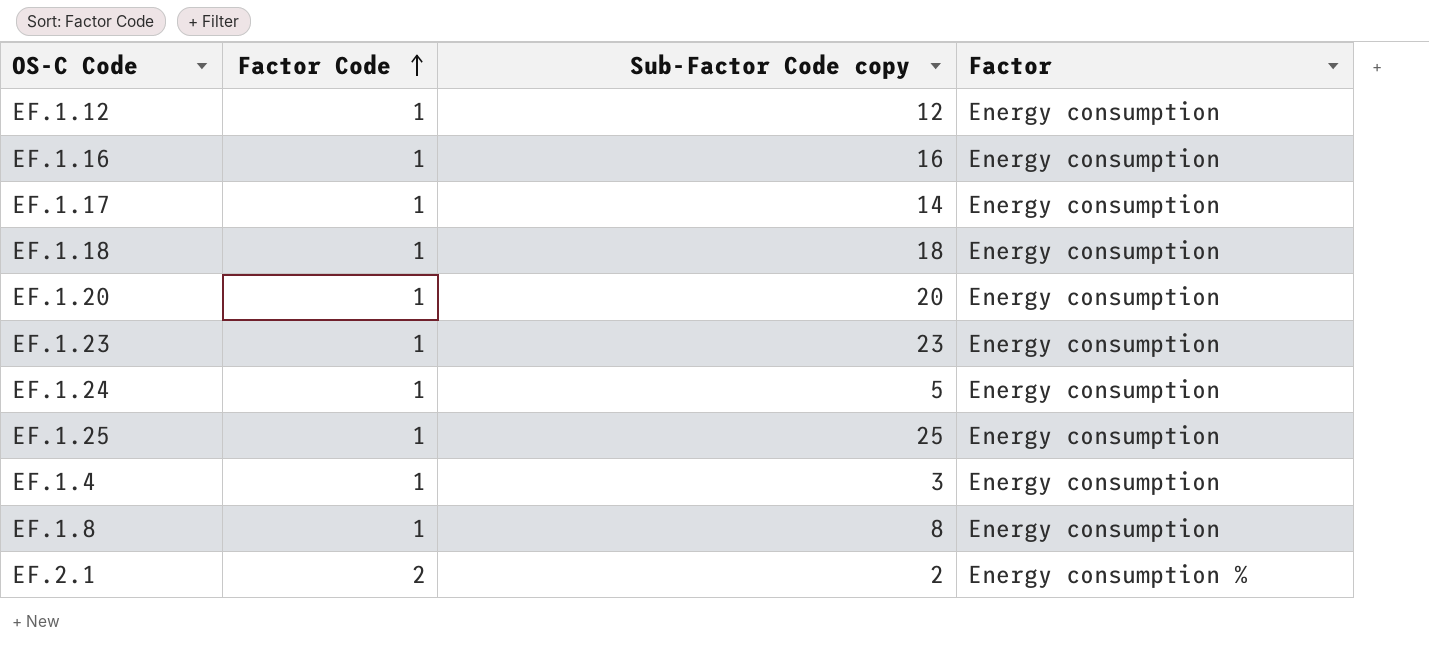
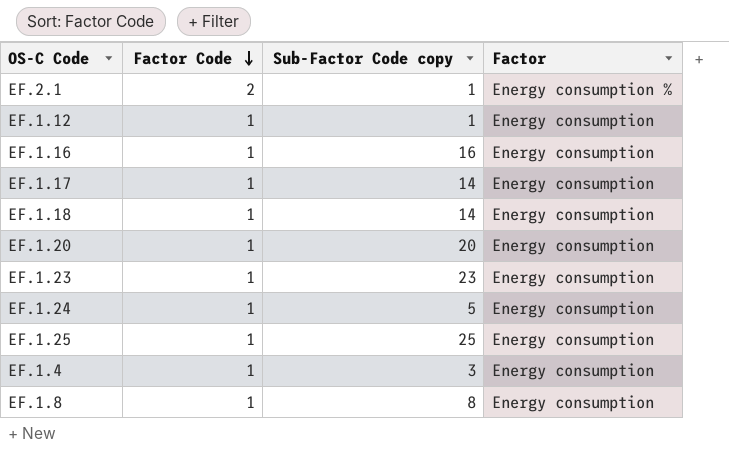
row order: Factor Code ascending -> Factor Code descending
EF.2.1 | Sub-Factor Code copy: 2 -> 1
EF.1.12 | Sub-Factor Code copy: 12 -> 1
EF.1.18 | Sub-Factor Code copy: 18 -> 14

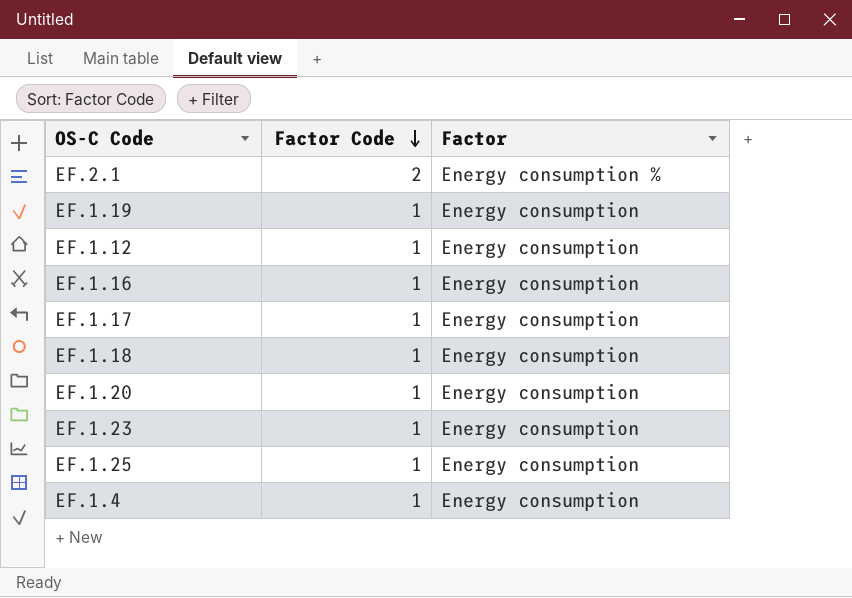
column Sub-Factor Code copy | position: 3 -> none
row EF.1.24: 1 | 5 | Energy consumption -> none
row EF.1.8: 1 | 8 | Energy consumption -> none
row EF.1.19: none -> 1 | Energy consumption

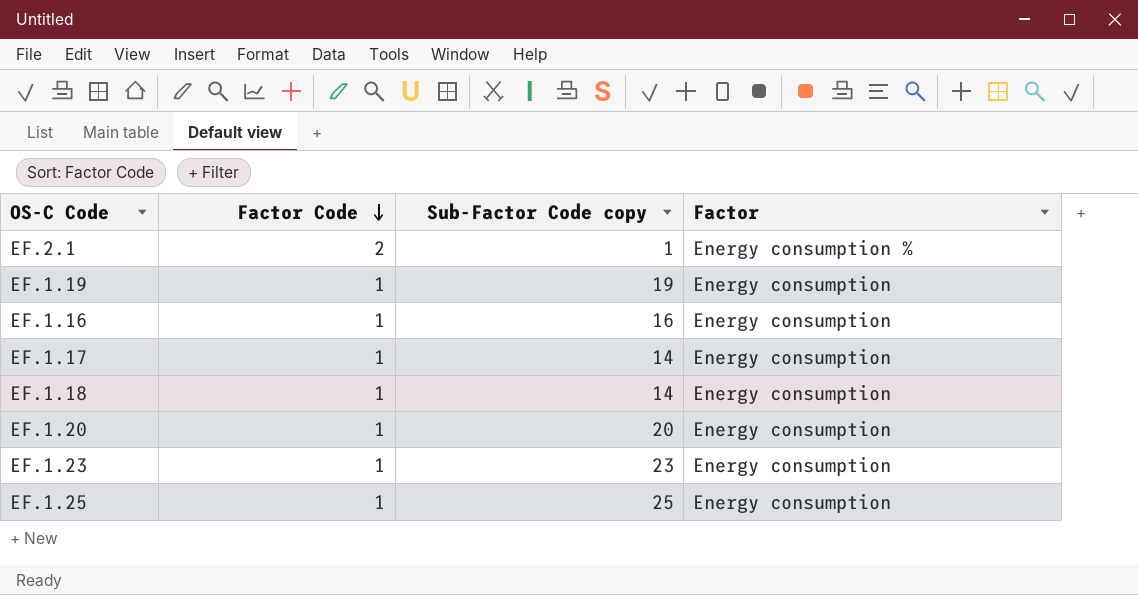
column Sub-Factor Code copy | position: none -> 3
row EF.1.12: 1 | Energy consumption -> none
row EF.1.4: 1 | Energy consumption -> none

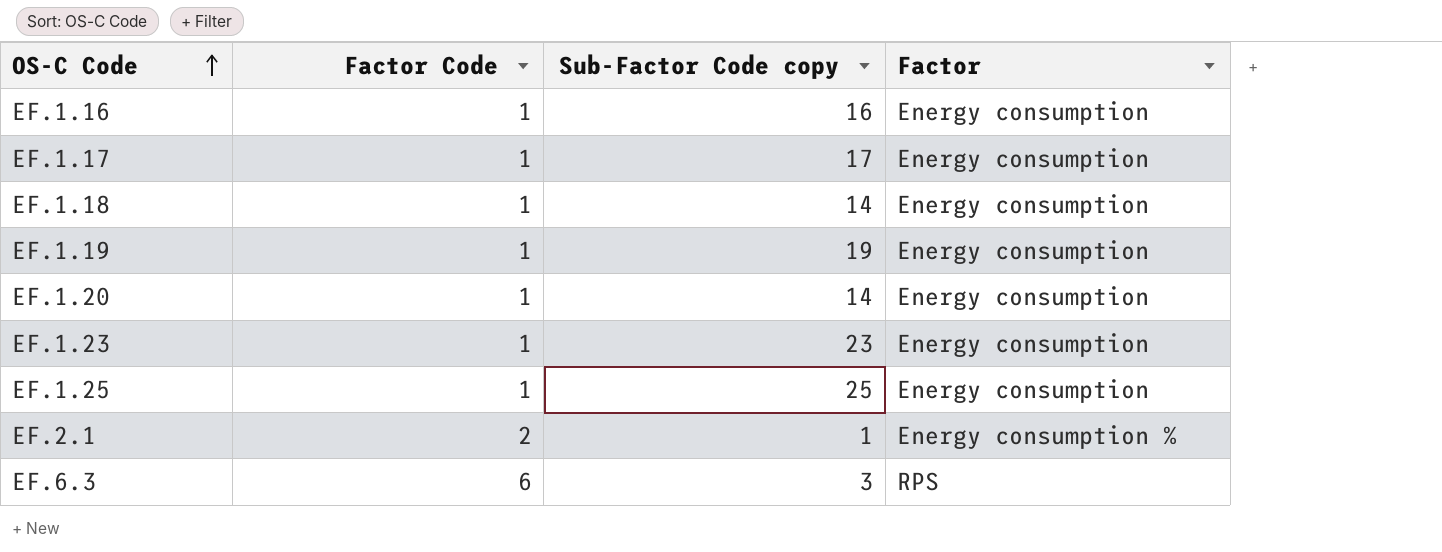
row order: Factor Code descending -> OS-C Code ascending
EF.1.17 | Sub-Factor Code copy: 14 -> 17
EF.1.20 | Sub-Factor Code copy: 20 -> 14
row EF.6.3: none -> 6 | 3 | RPS

